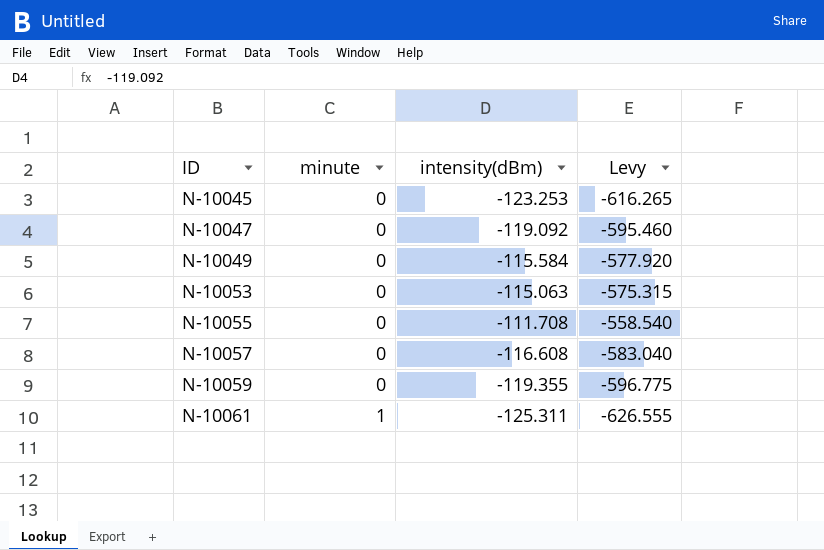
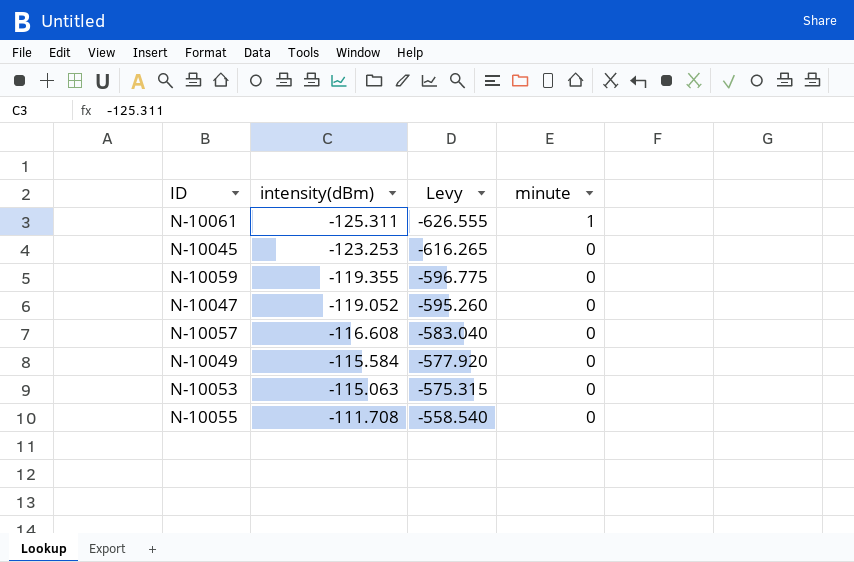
row order: ID ascending -> intensity(dBm) ascending
column minute | position: 2 -> 4
N-10047 | intensity(dBm): -119.092 -> -119.052
N-10047 | Levy: -595.460 -> -595.260

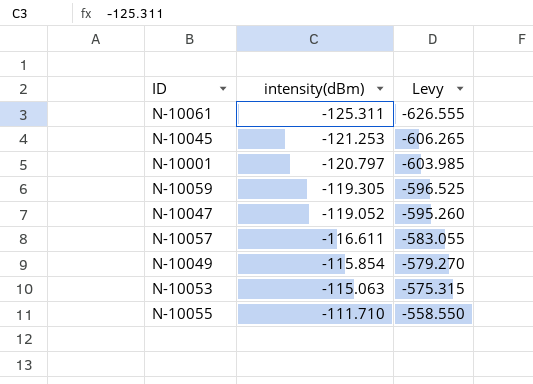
column minute | position: 4 -> none
N-10045 | intensity(dBm): -123.253 -> -121.253
N-10045 | Levy: -616.265 -> -606.265
row N-10001: none -> -120.797 | -603.985
N-10059 | intensity(dBm): -119.355 -> -119.305
N-10059 | Levy: -596.775 -> -596.525
N-10057 | intensity(dBm): -116.608 -> -116.611
N-10057 | Levy: -583.040 -> -583.055
N-10049 | intensity(dBm): -115.584 -> -115.854
N-10049 | Levy: -577.920 -> -579.270
N-10055 | intensity(dBm): -111.708 -> -111.710
N-10055 | Levy: -558.540 -> -558.550

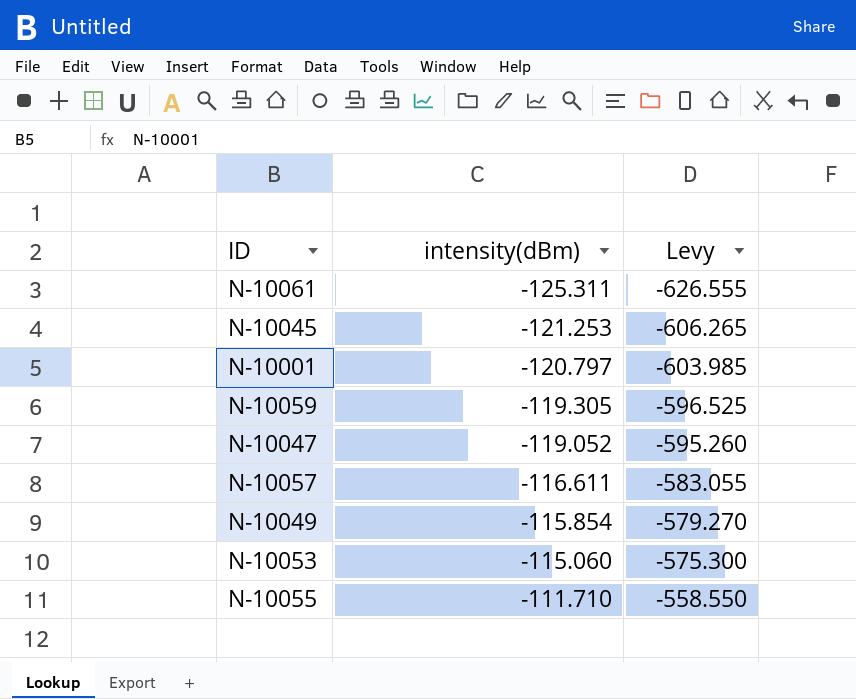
N-10053 | intensity(dBm): -115.063 -> -115.060
N-10053 | Levy: -575.315 -> -575.300

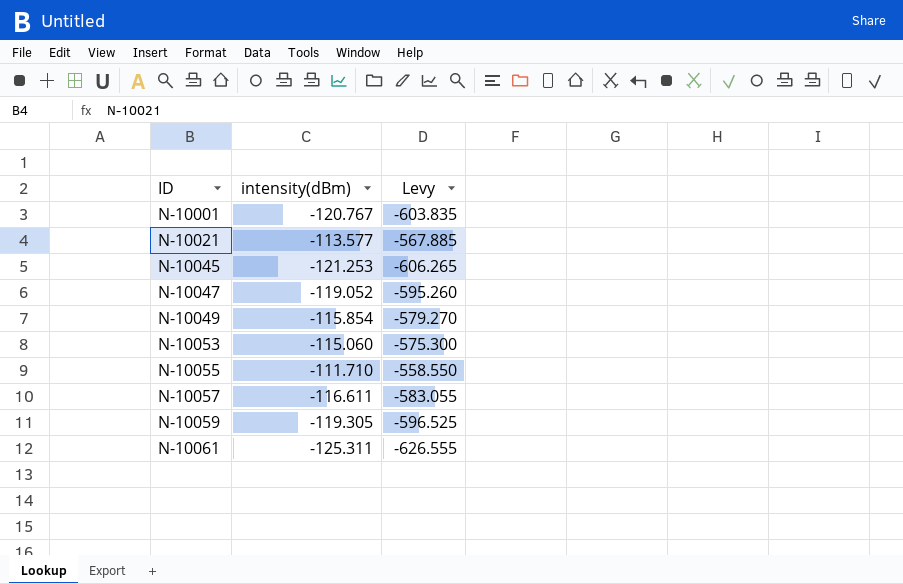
row order: intensity(dBm) ascending -> ID ascending
N-10001 | intensity(dBm): -120.797 -> -120.767
N-10001 | Levy: -603.985 -> -603.835
row N-10021: none -> -113.577 | -567.885

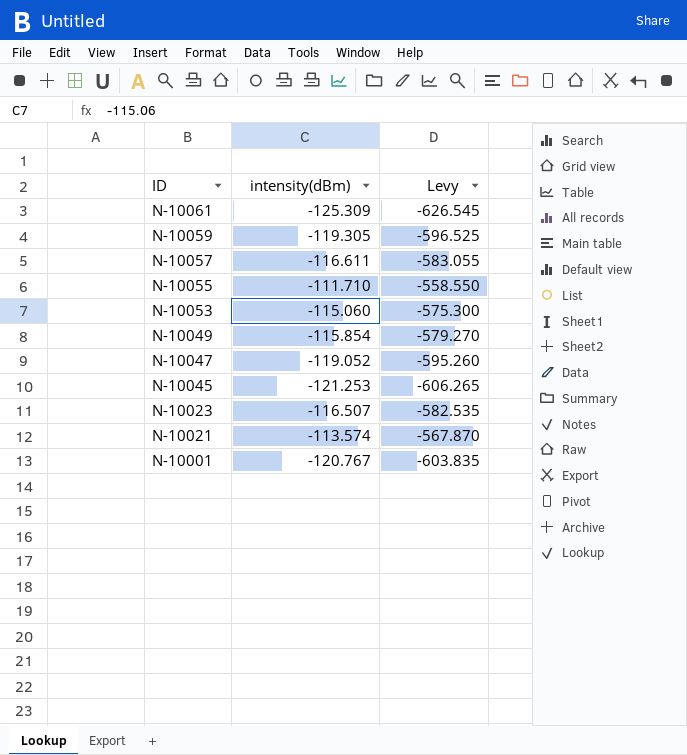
row order: ID ascending -> ID descending
N-10061 | intensity(dBm): -125.311 -> -125.309
N-10061 | Levy: -626.555 -> -626.545
row N-10023: none -> -116.507 | -582.535
N-10021 | intensity(dBm): -113.577 -> -113.574
N-10021 | Levy: -567.885 -> -567.870

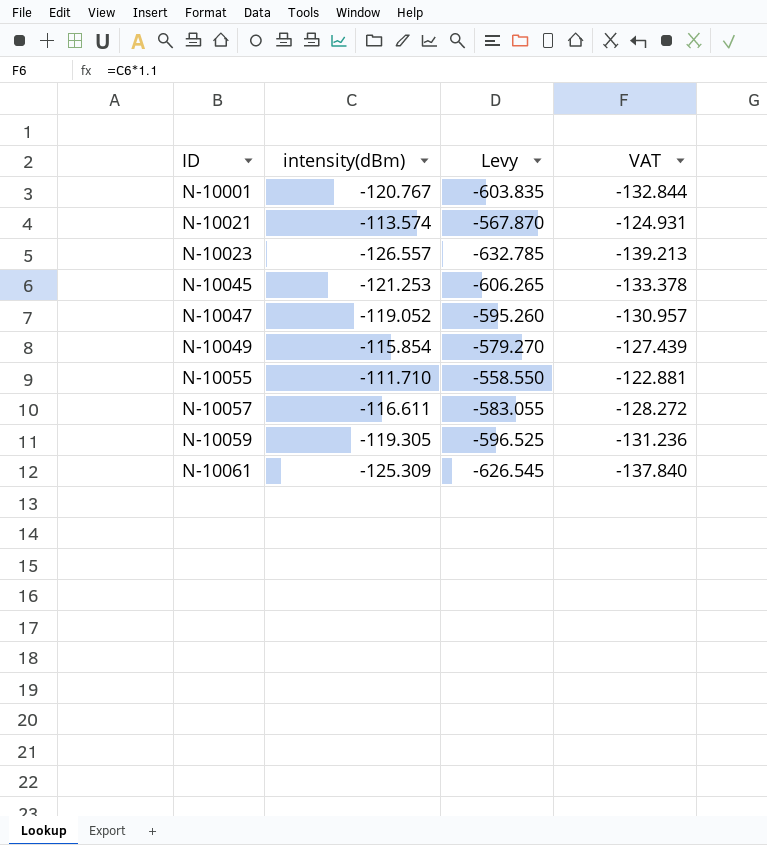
row order: ID descending -> ID ascending
column VAT | formula: none -> [intensity(dBm)] * 1.1
row N-10053: -115.060 | -575.300 -> none
N-10023 | intensity(dBm): -116.507 -> -126.557
N-10023 | Levy: -582.535 -> -632.785

